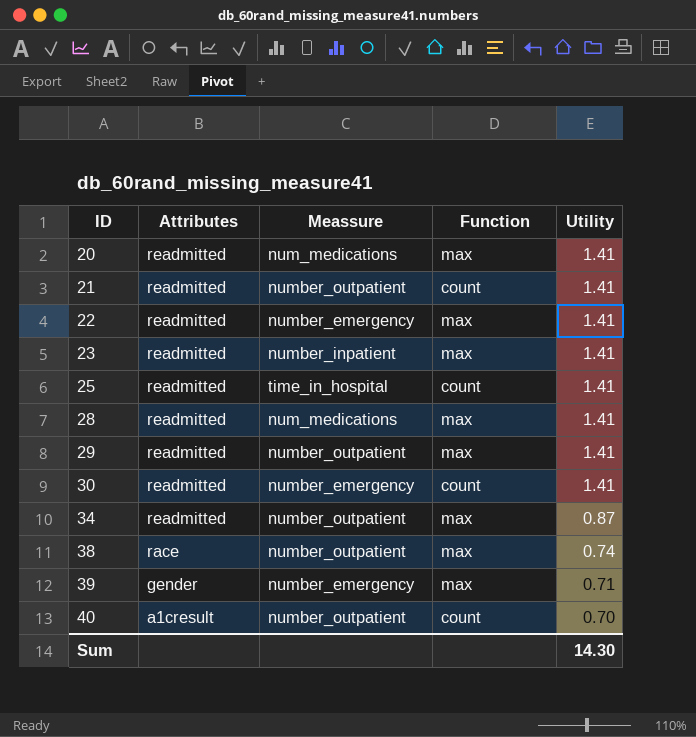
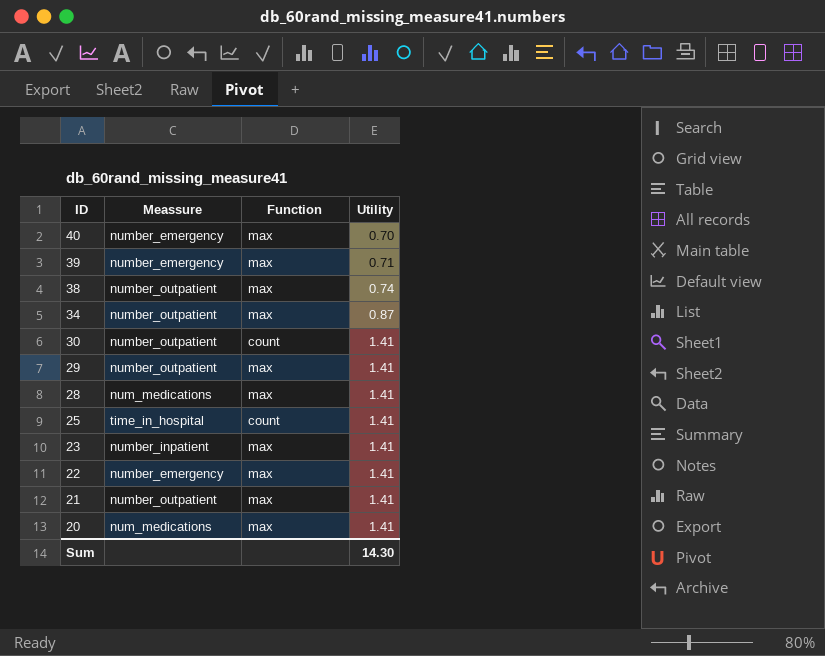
row order: ID ascending -> ID descending
column Attributes | position: 2 -> none
40 | Meassure: number_outpatient -> number_emergency
40 | Function: count -> max
30 | Meassure: number_emergency -> number_outpatient
21 | Function: count -> max

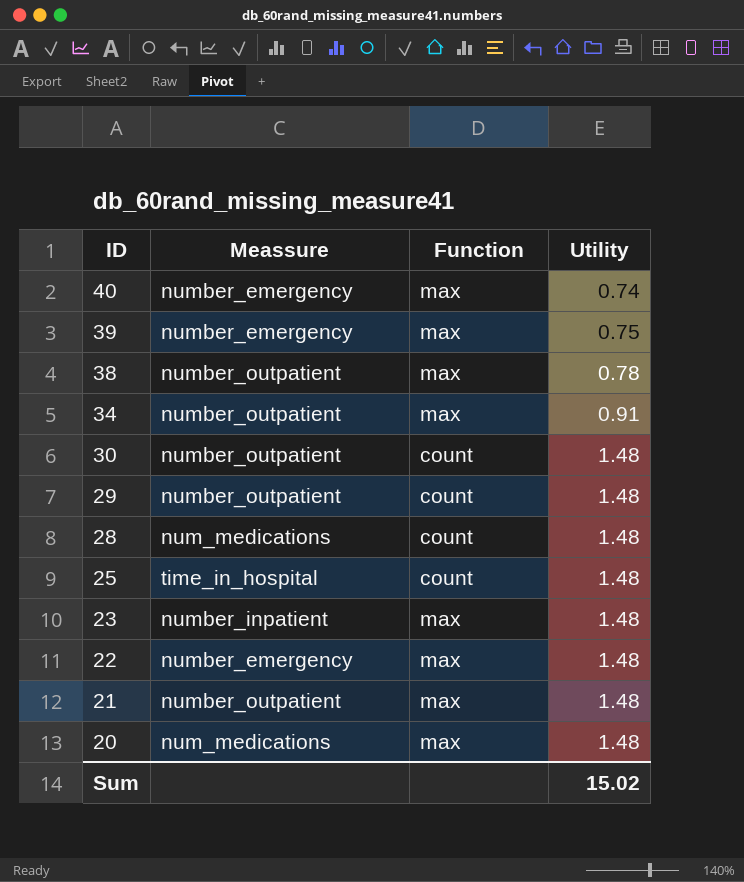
40 | Utility: 0.70 -> 0.74
39 | Utility: 0.71 -> 0.75
38 | Utility: 0.74 -> 0.78
34 | Utility: 0.87 -> 0.91
30 | Utility: 1.41 -> 1.48
29 | Function: max -> count
29 | Utility: 1.41 -> 1.48
28 | Function: max -> count
28 | Utility: 1.41 -> 1.48
25 | Utility: 1.41 -> 1.48
23 | Utility: 1.41 -> 1.48
22 | Utility: 1.41 -> 1.48
21 | Utility: 1.41 -> 1.48
20 | Utility: 1.41 -> 1.48
Sum | Utility: 14.30 -> 15.02

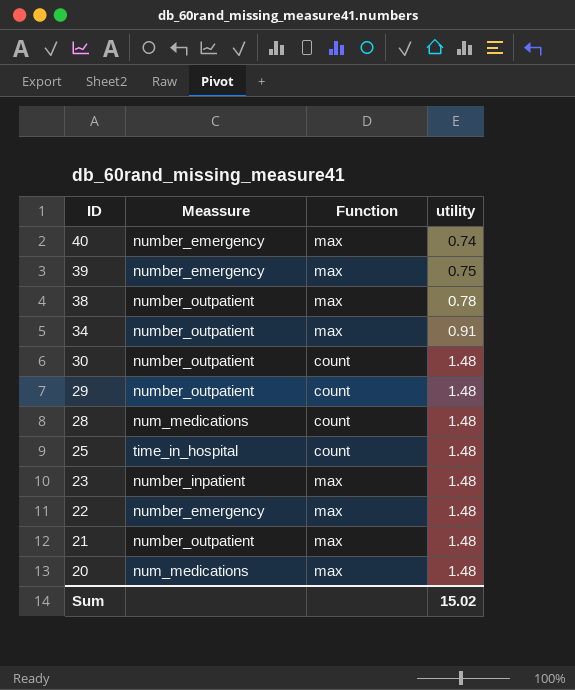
column name: Utility -> utility

